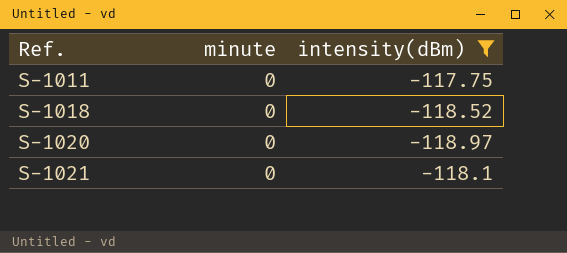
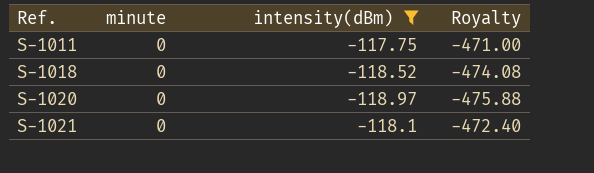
column Royalty | formula: none -> [intensity(dBm)] * 4

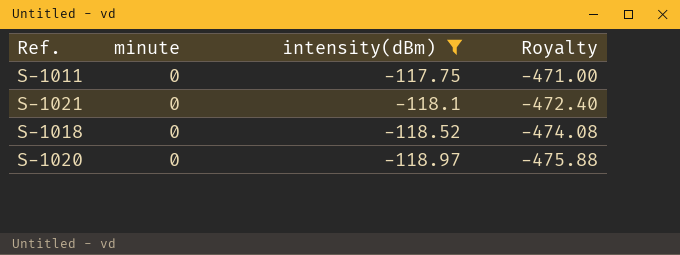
row order: Ref. ascending -> intensity(dBm) descending

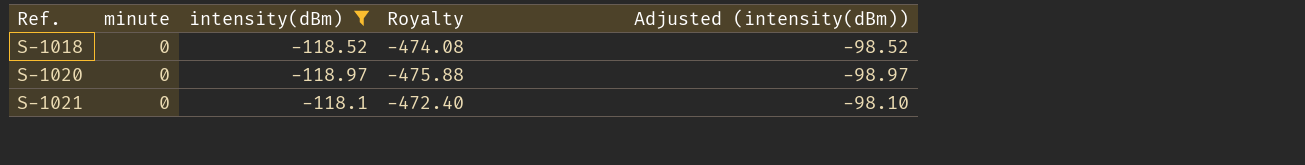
row order: intensity(dBm) descending -> Ref. ascending
column Adjusted (intensity(dBm)) | formula: none -> [intensity(dBm)] + 20
row S-1011: 0 | -117.75 | -471.00 -> none

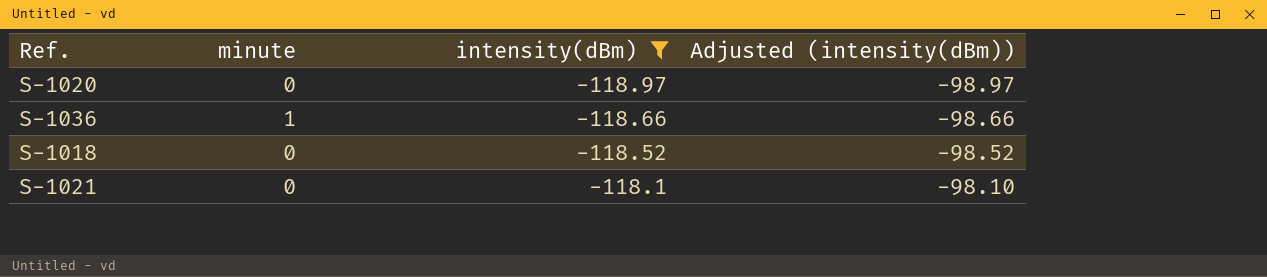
row order: Ref. ascending -> intensity(dBm) ascending
column Royalty | formula: [intensity(dBm)] * 4 -> none
row S-1036: none -> 1 | -118.66 | -98.66

